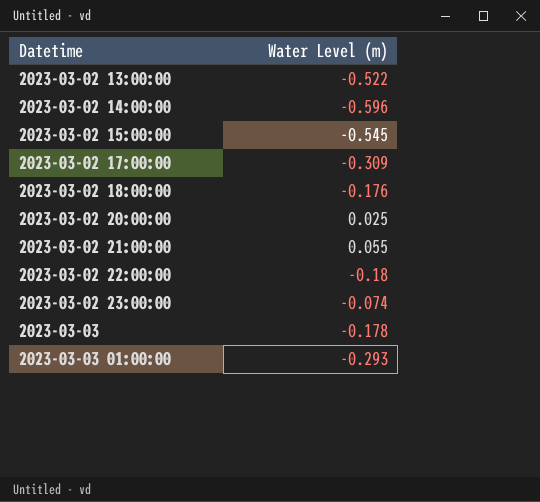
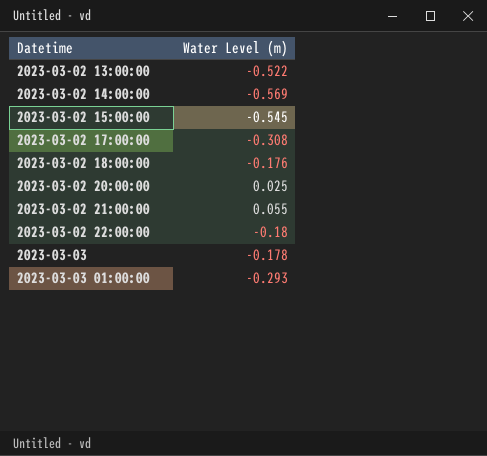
row 2023-03-02 23:00:00: -0.074 -> none
2023-03-02 14:00:00 | Water Level (m): -0.596 -> -0.569
2023-03-02 17:00:00 | Water Level (m): -0.309 -> -0.308

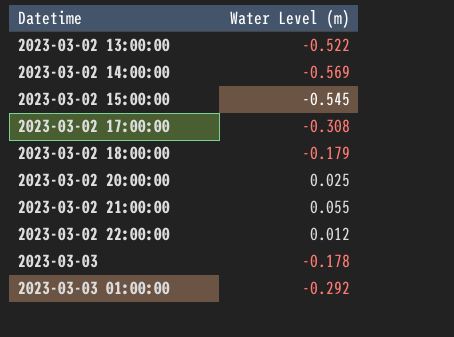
2023-03-02 18:00:00 | Water Level (m): -0.176 -> -0.179
2023-03-02 22:00:00 | Water Level (m): -0.18 -> 0.012
2023-03-03 01:00:00 | Water Level (m): -0.293 -> -0.292

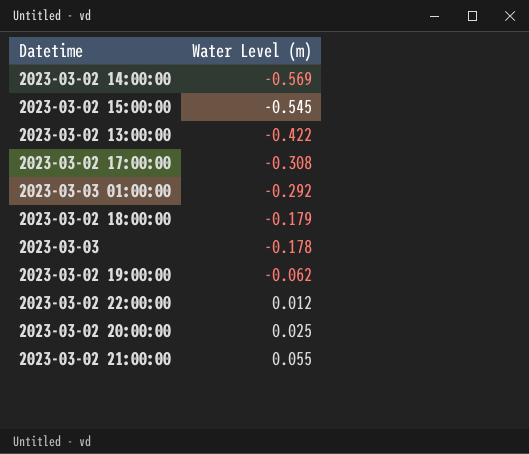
row order: Datetime ascending -> Water Level (m) ascending
2023-03-02 13:00:00 | Water Level (m): -0.522 -> -0.422
row 2023-03-02 19:00:00: none -> -0.062

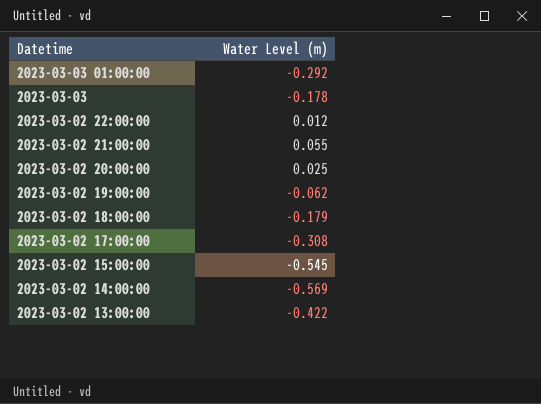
row order: Water Level (m) ascending -> Datetime descending

